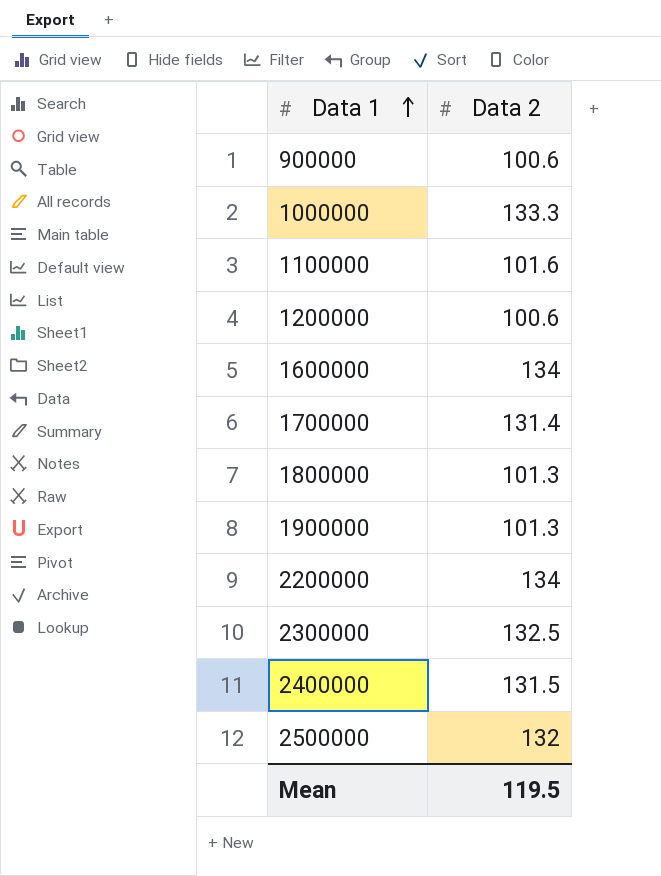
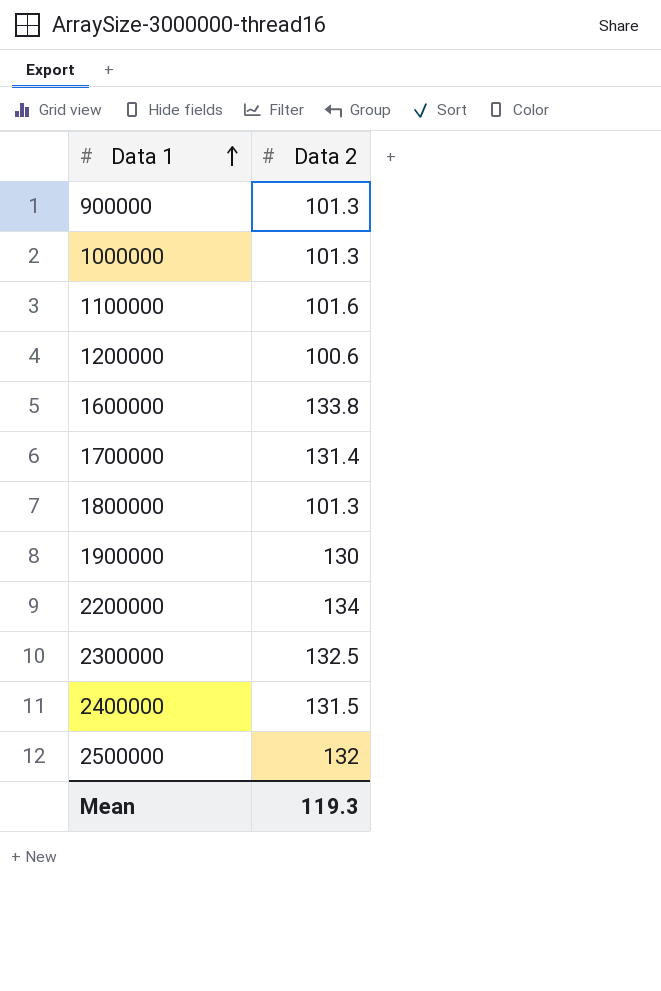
900000 | Data 2: 100.6 -> 101.3
1000000 | Data 2: 133.3 -> 101.3
1600000 | Data 2: 134 -> 133.8
1900000 | Data 2: 101.3 -> 130
Mean | Data 2: 119.5 -> 119.3

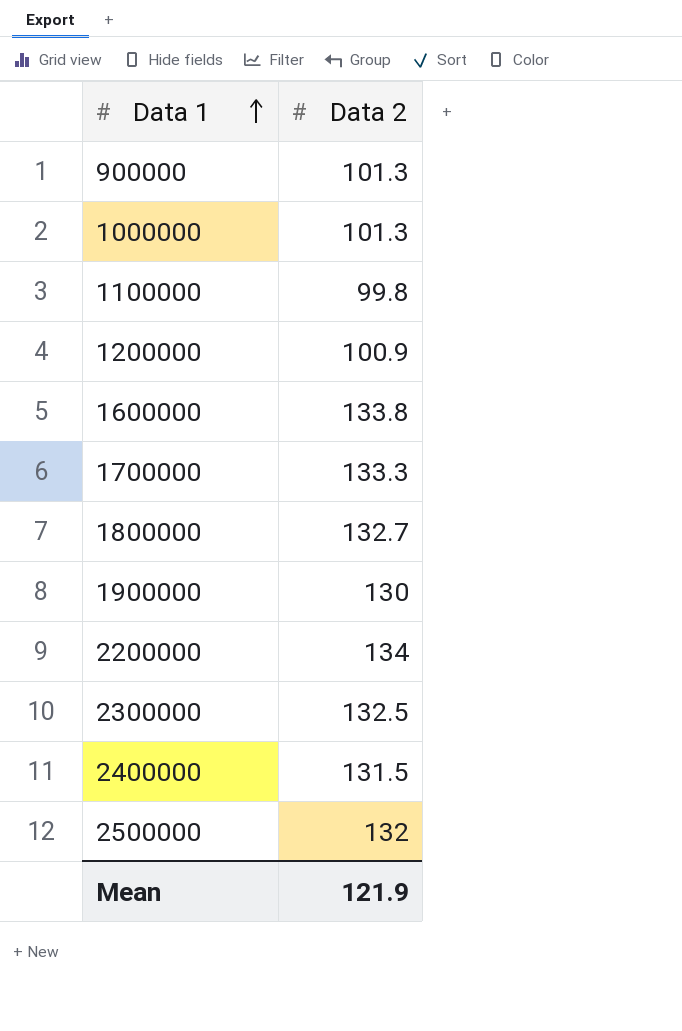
1100000 | Data 2: 101.6 -> 99.8
1200000 | Data 2: 100.6 -> 100.9
1700000 | Data 2: 131.4 -> 133.3
1800000 | Data 2: 101.3 -> 132.7
Mean | Data 2: 119.3 -> 121.9

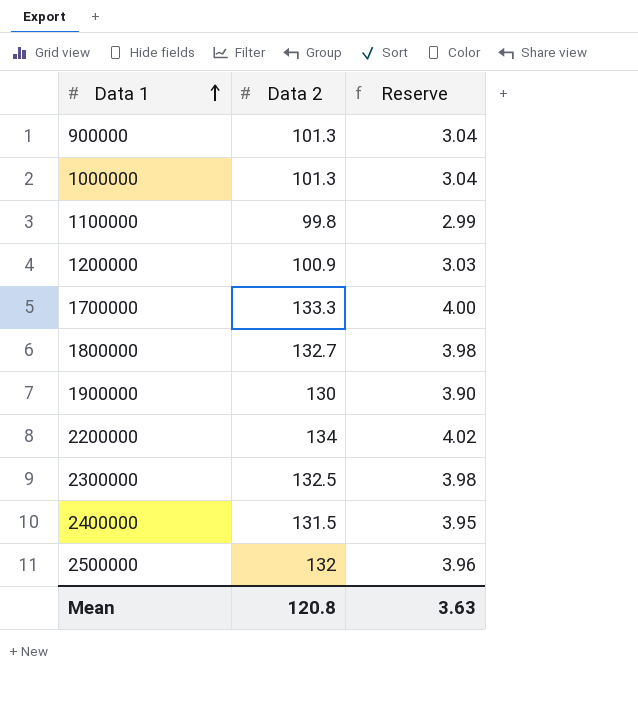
column Reserve | formula: none -> [Data 2] * 0.03
row 1600000: 133.8 -> none
Mean | Data 2: 121.9 -> 120.8

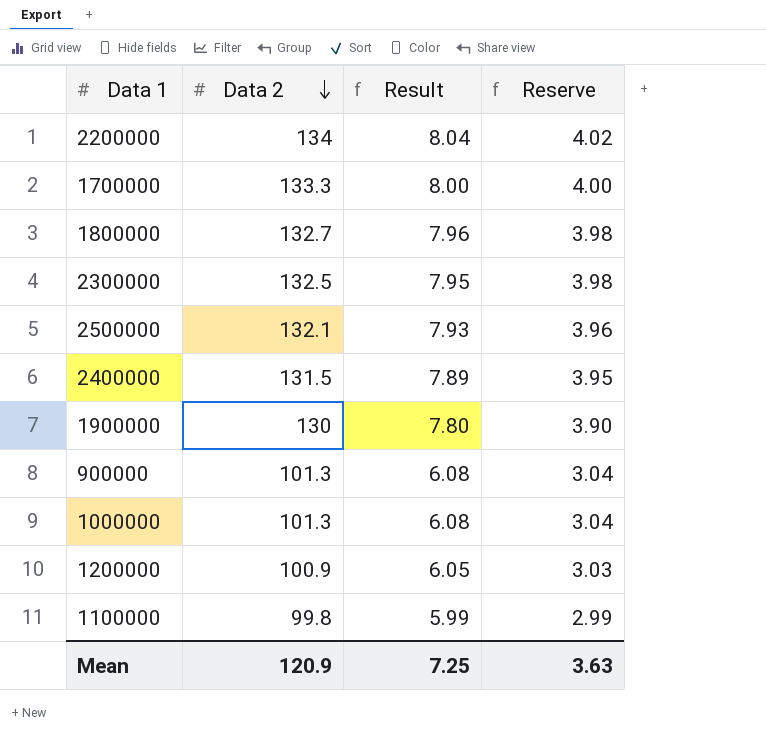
row order: Data 1 ascending -> Data 2 descending
column Result | formula: none -> [Data 2] * 0.06
2500000 | Data 2: 132 -> 132.1
Mean | Data 2: 120.8 -> 120.9

